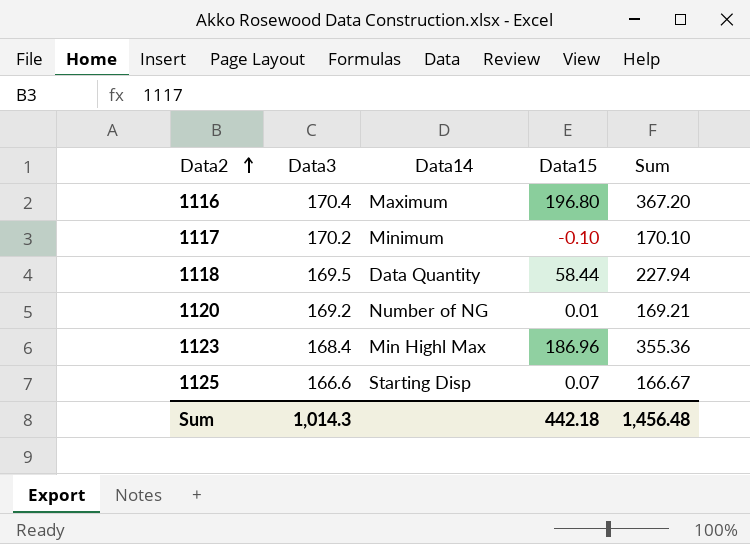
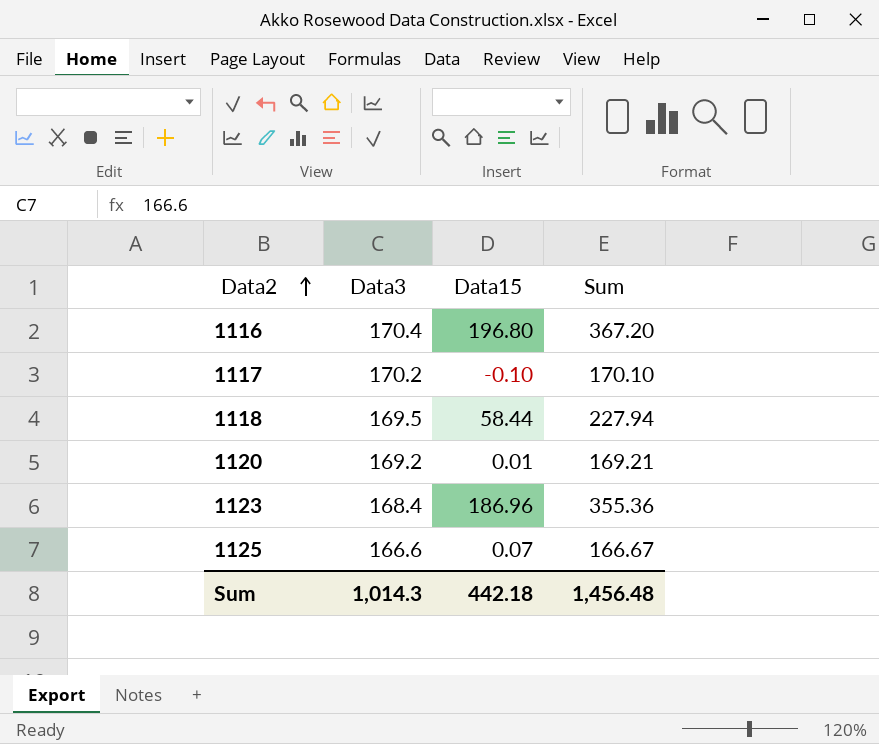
column Data14 | position: 3 -> none

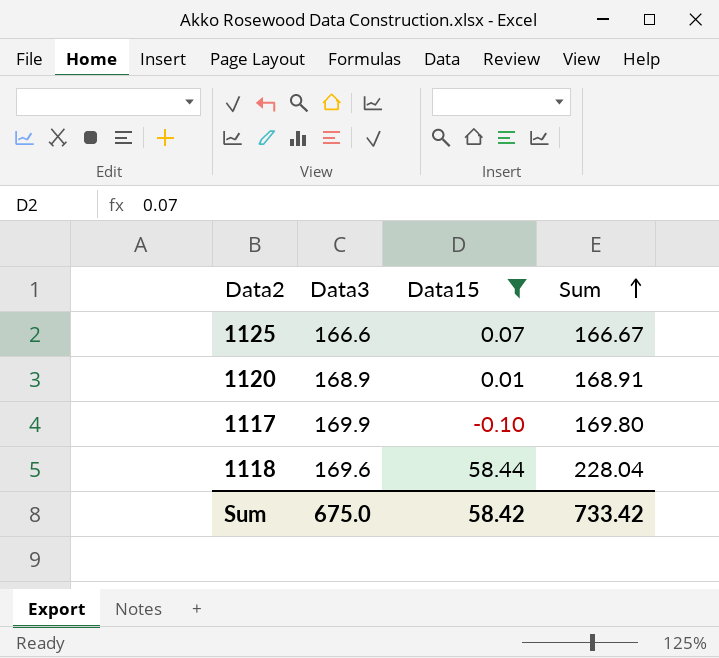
filter: none -> Data15 <= 58.44
row order: Data2 ascending -> Sum ascending
1120 | Data3: 169.2 -> 168.9
1120 | Sum: 169.21 -> 168.91
1117 | Data3: 170.2 -> 169.9
1117 | Sum: 170.10 -> 169.80
1118 | Data3: 169.5 -> 169.6
1118 | Sum: 227.94 -> 228.04
Sum | Data3: 1,014.3 -> 675.0
Sum | Data15: 442.18 -> 58.42
Sum | Sum: 1,456.48 -> 733.42

